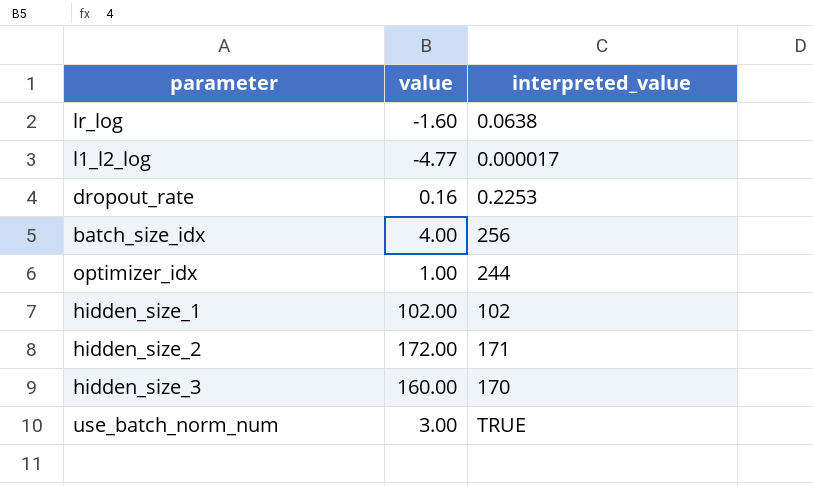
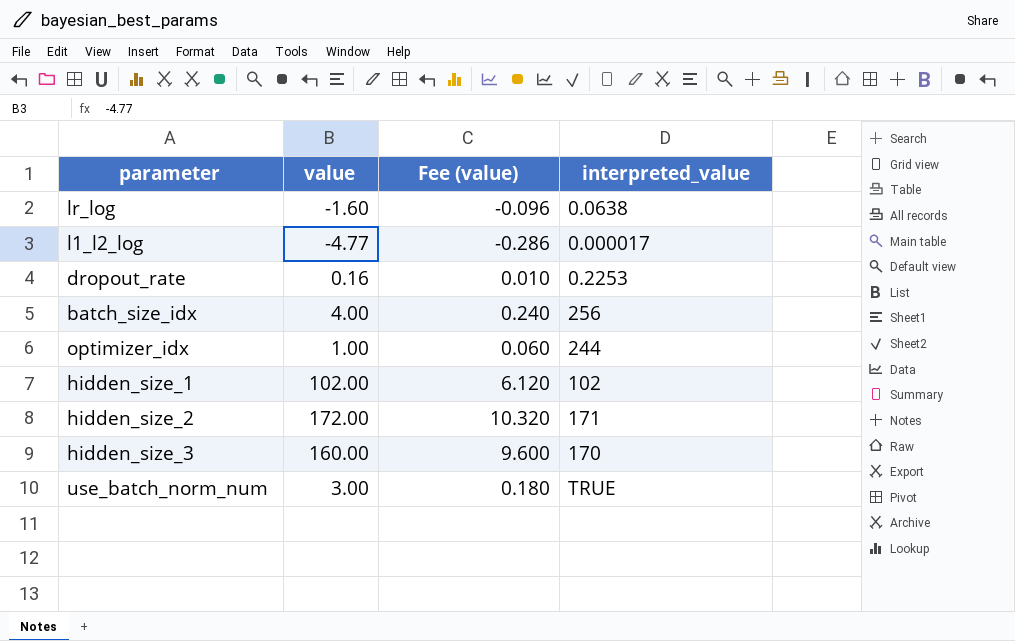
column Fee (value) | formula: none -> [value] * 0.06

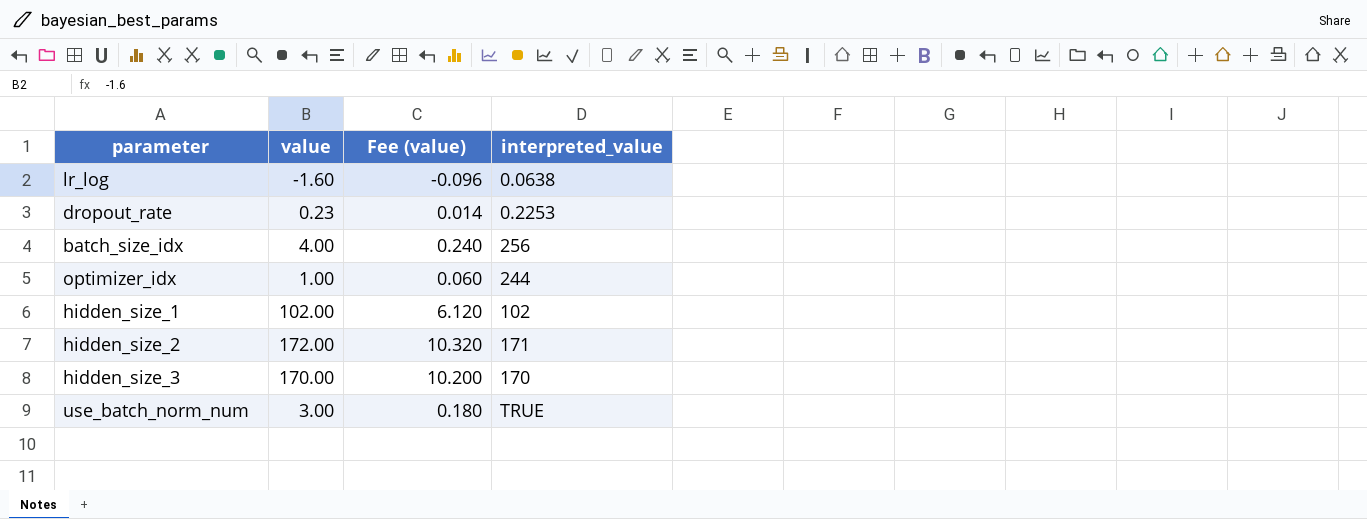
row l1_l2_log: -4.77 | -0.286 | 0.000017 -> none
dropout_rate | value: 0.16 -> 0.23
dropout_rate | Fee (value): 0.010 -> 0.014
hidden_size_3 | value: 160.00 -> 170.00
hidden_size_3 | Fee (value): 9.600 -> 10.200

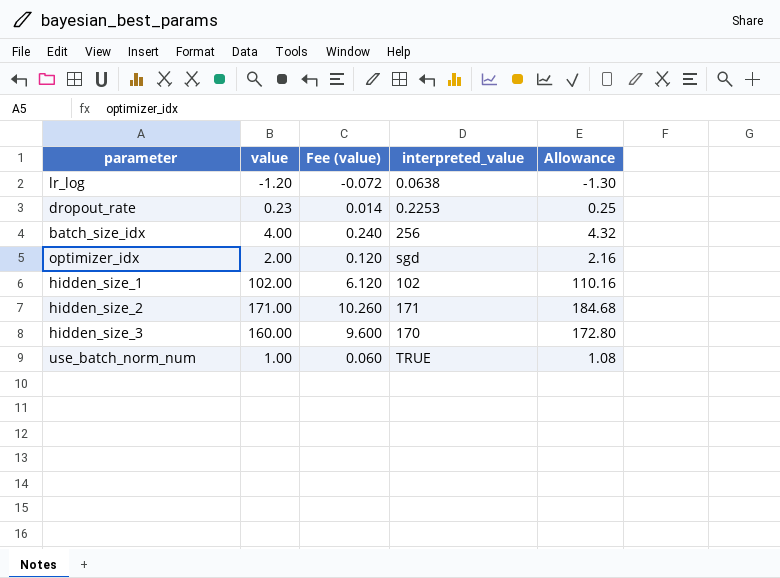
column Allowance | formula: none -> [value] * 1.08
lr_log | value: -1.60 -> -1.20
lr_log | Fee (value): -0.096 -> -0.072
optimizer_idx | value: 1.00 -> 2.00
optimizer_idx | Fee (value): 0.060 -> 0.120
optimizer_idx | interpreted_value: 244 -> sgd
hidden_size_2 | value: 172.00 -> 171.00
hidden_size_2 | Fee (value): 10.320 -> 10.260
hidden_size_3 | value: 170.00 -> 160.00
hidden_size_3 | Fee (value): 10.200 -> 9.600
use_batch_norm_num | value: 3.00 -> 1.00
use_batch_norm_num | Fee (value): 0.180 -> 0.060

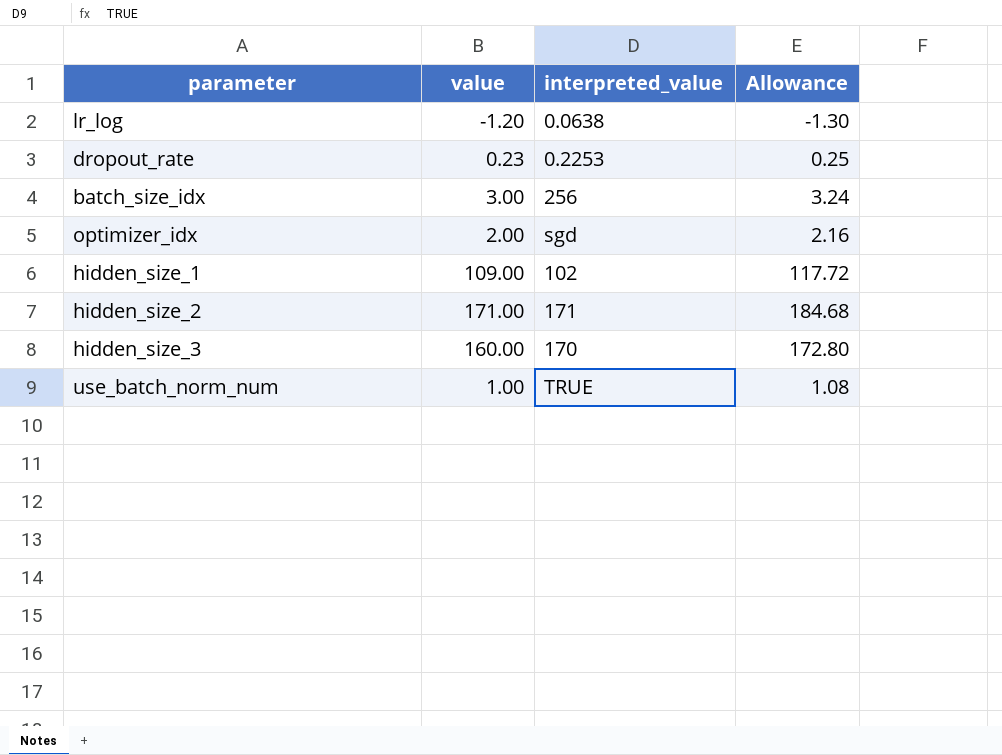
column Fee (value) | formula: [value] * 0.06 -> none
batch_size_idx | value: 4.00 -> 3.00
batch_size_idx | Allowance: 4.32 -> 3.24
hidden_size_1 | value: 102.00 -> 109.00
hidden_size_1 | Allowance: 110.16 -> 117.72

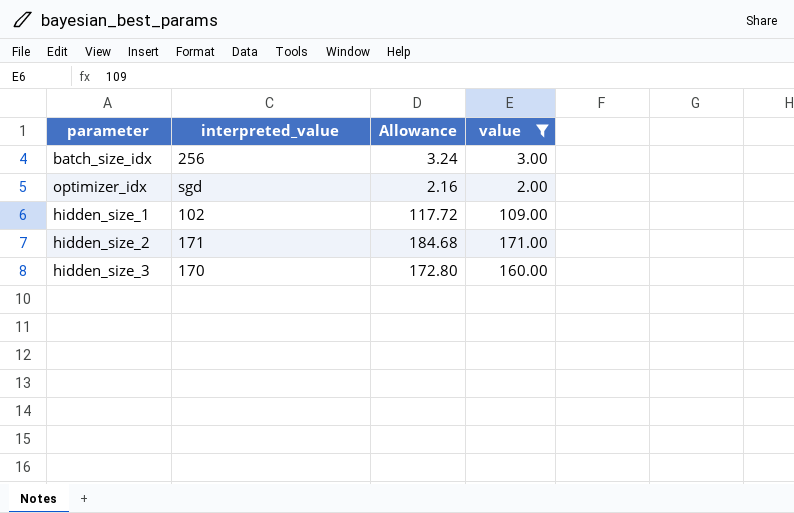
filter: none -> value >= 2.00
column value | position: 2 -> 4

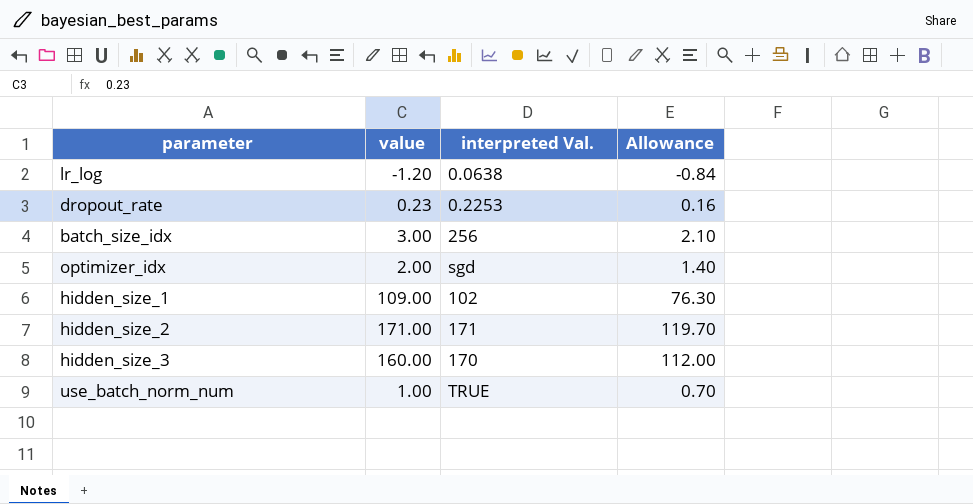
filter: value >= 2.00 -> none
column value | position: 4 -> 2
column name: interpreted_value -> interpreted Val.
column Allowance | formula: [value] * 1.08 -> [value] * 0.7

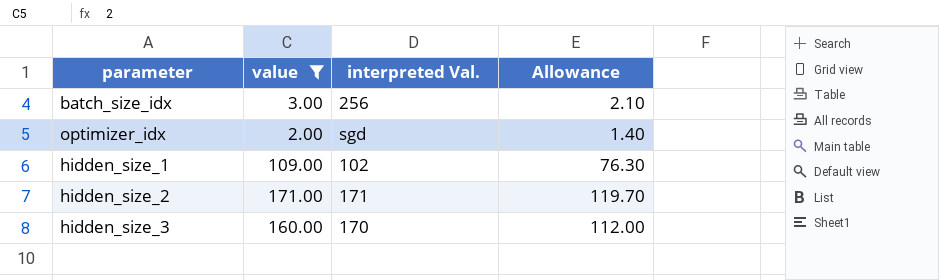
filter: none -> value >= 2.00

